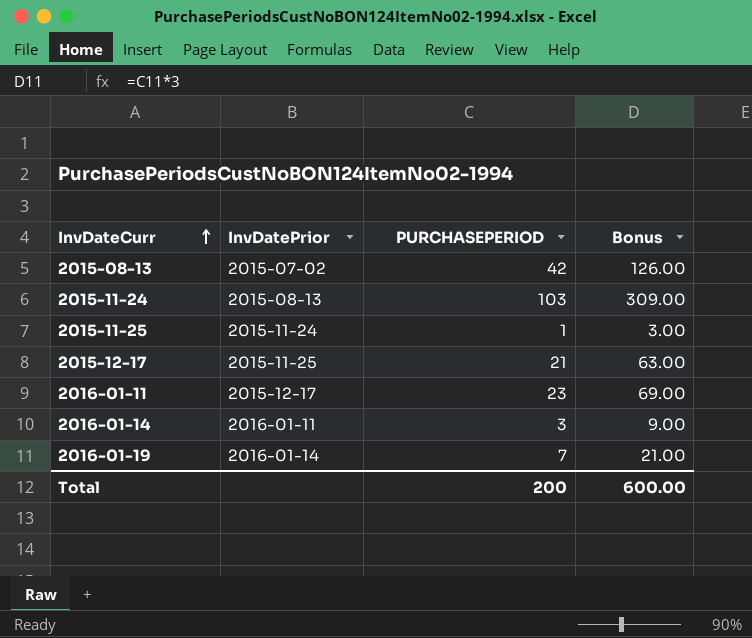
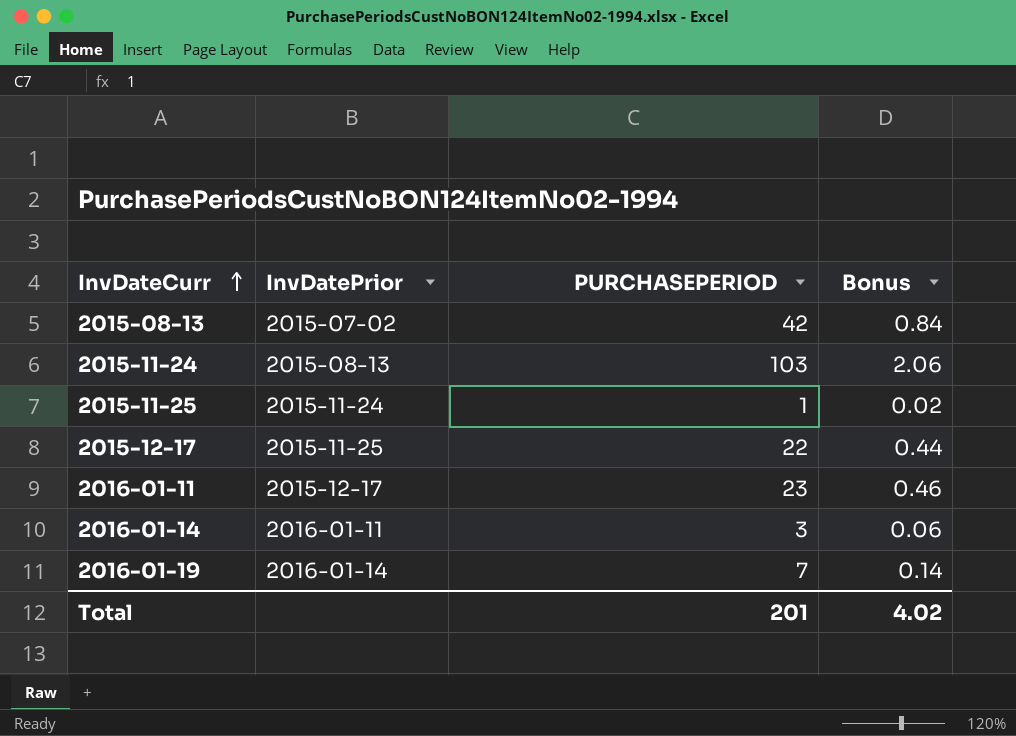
column Bonus | formula: [PURCHASEPERIOD] * 3 -> [PURCHASEPERIOD] * 0.02
2015-12-17 | PURCHASEPERIOD: 21 -> 22
Total | PURCHASEPERIOD: 200 -> 201
Total | Bonus: 600.00 -> 4.02

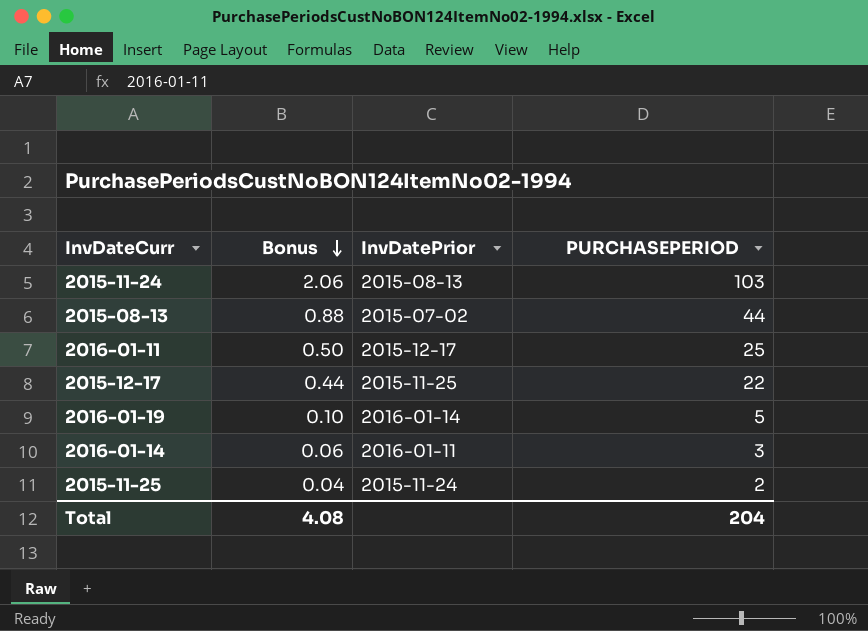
row order: InvDateCurr ascending -> Bonus descending
column Bonus | position: 4 -> 2
2015-08-13 | Bonus: 0.84 -> 0.88
2015-08-13 | PURCHASEPERIOD: 42 -> 44
2016-01-11 | Bonus: 0.46 -> 0.50
2016-01-11 | PURCHASEPERIOD: 23 -> 25
2016-01-19 | Bonus: 0.14 -> 0.10
2016-01-19 | PURCHASEPERIOD: 7 -> 5
2015-11-25 | Bonus: 0.02 -> 0.04
2015-11-25 | PURCHASEPERIOD: 1 -> 2
Total | Bonus: 4.02 -> 4.08
Total | PURCHASEPERIOD: 201 -> 204

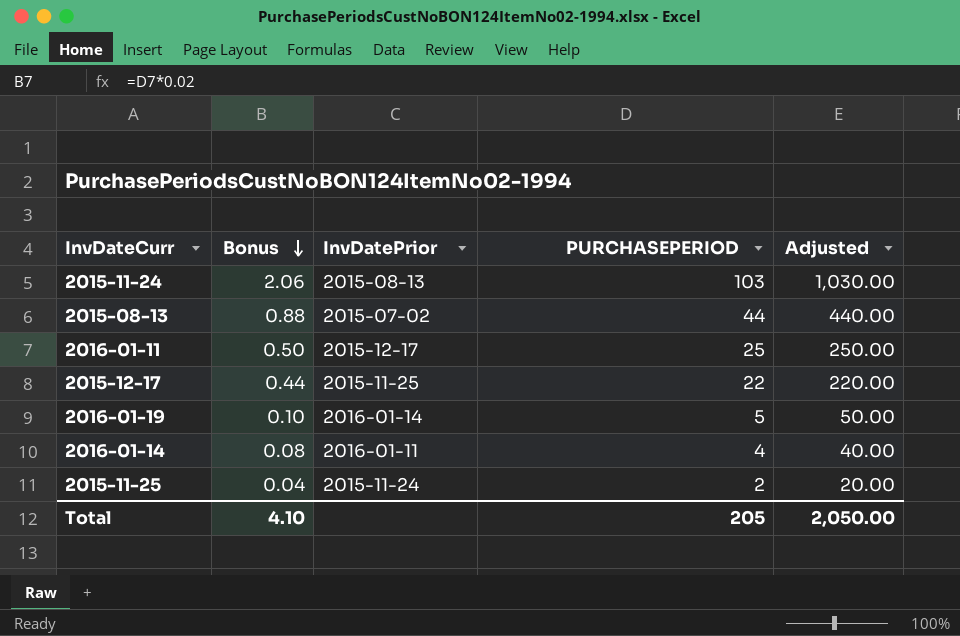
column Adjusted | formula: none -> [PURCHASEPERIOD] * 10
2016-01-14 | Bonus: 0.06 -> 0.08
2016-01-14 | PURCHASEPERIOD: 3 -> 4
Total | Bonus: 4.08 -> 4.10
Total | PURCHASEPERIOD: 204 -> 205

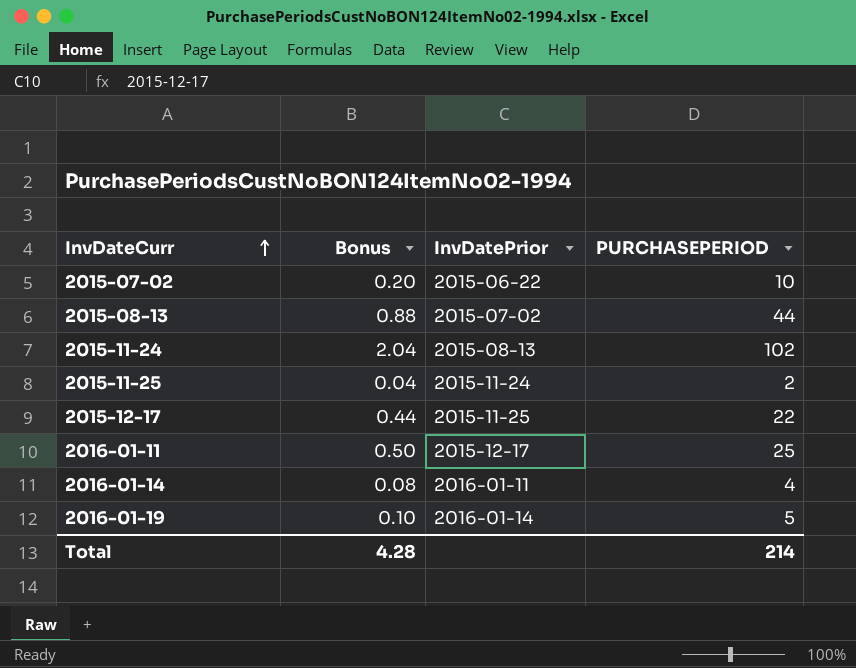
row order: Bonus descending -> InvDateCurr ascending
column Adjusted | formula: [PURCHASEPERIOD] * 10 -> none
row 2015-07-02: none -> 0.20 | 2015-06-22 | 10
2015-11-24 | Bonus: 2.06 -> 2.04
2015-11-24 | PURCHASEPERIOD: 103 -> 102
Total | Bonus: 4.10 -> 4.28
Total | PURCHASEPERIOD: 205 -> 214

